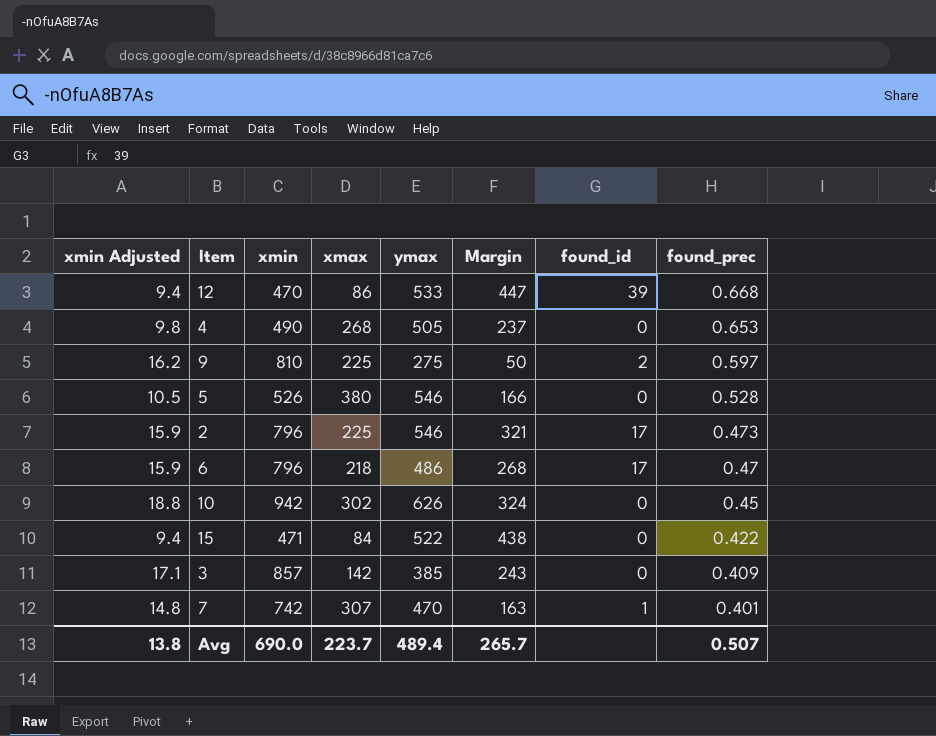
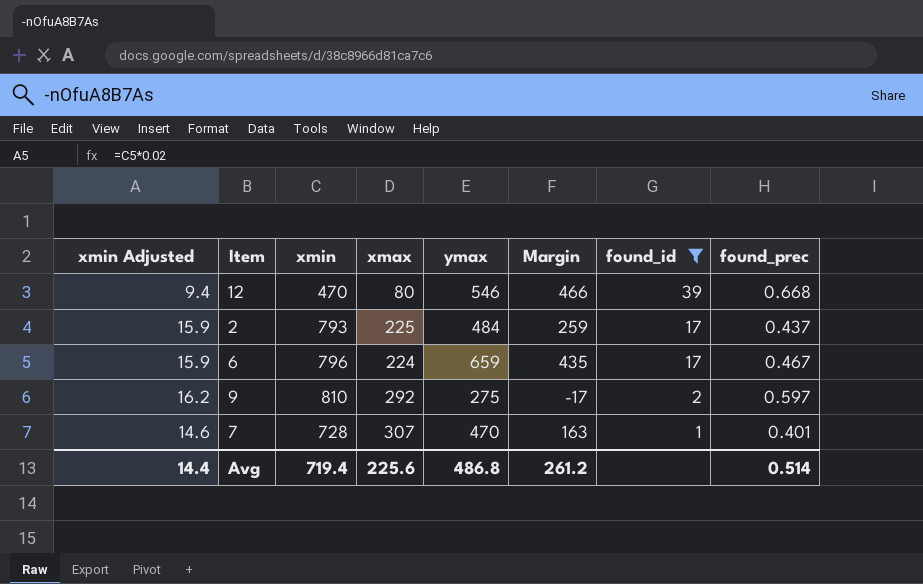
filter: none -> found_id != 0
row order: found_prec descending -> found_id descending
12 | xmax: 86 -> 80
12 | ymax: 533 -> 546
12 | Margin: 447 -> 466
2 | xmin: 796 -> 793
2 | ymax: 546 -> 484
2 | Margin: 321 -> 259
2 | found_prec: 0.473 -> 0.437
6 | xmax: 218 -> 224
6 | ymax: 486 -> 659
6 | Margin: 268 -> 435
6 | found_prec: 0.47 -> 0.467
9 | xmax: 225 -> 292
9 | Margin: 50 -> -17
7 | xmin Adjusted: 14.8 -> 14.6
7 | xmin: 742 -> 728
Avg | xmin Adjusted: 13.8 -> 14.4
Avg | xmin: 690.0 -> 719.4
Avg | xmax: 223.7 -> 225.6
Avg | ymax: 489.4 -> 486.8
Avg | Margin: 265.7 -> 261.2
Avg | found_prec: 0.507 -> 0.514

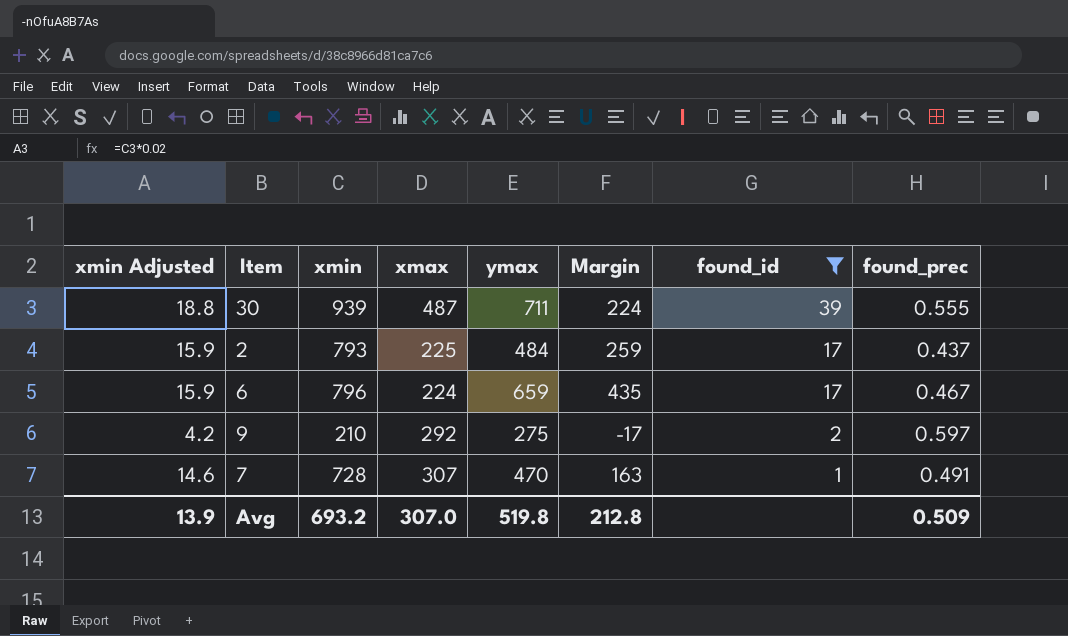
row 12: 9.4 | 470 | 80 | 546 | 466 | 39 | 0.668 -> none
row 30: none -> 18.8 | 939 | 487 | 711 | 224 | 39 | 0.555
9 | xmin Adjusted: 16.2 -> 4.2
9 | xmin: 810 -> 210
7 | found_prec: 0.401 -> 0.491
Avg | xmin Adjusted: 14.4 -> 13.9
Avg | xmin: 719.4 -> 693.2
Avg | xmax: 225.6 -> 307.0
Avg | ymax: 486.8 -> 519.8
Avg | Margin: 261.2 -> 212.8
Avg | found_prec: 0.514 -> 0.509

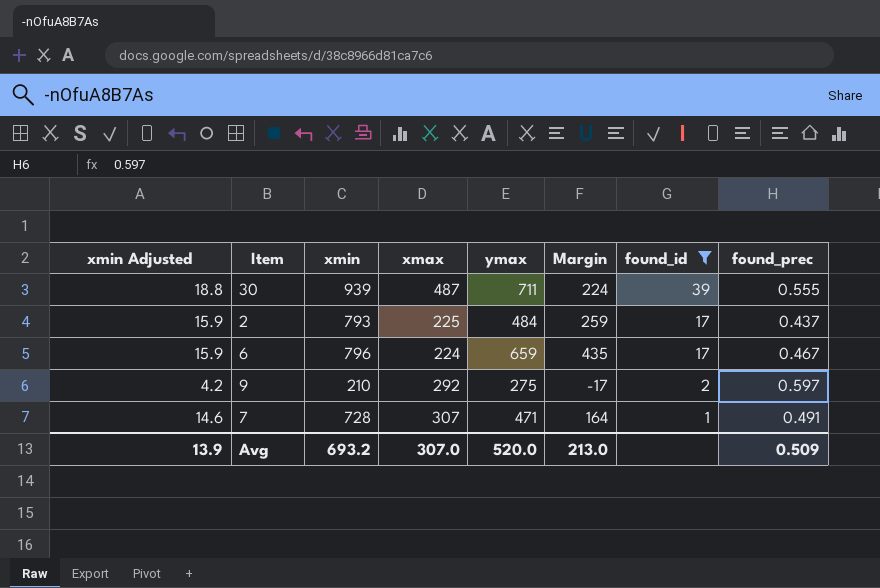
7 | ymax: 470 -> 471
7 | Margin: 163 -> 164
Avg | ymax: 519.8 -> 520.0
Avg | Margin: 212.8 -> 213.0

